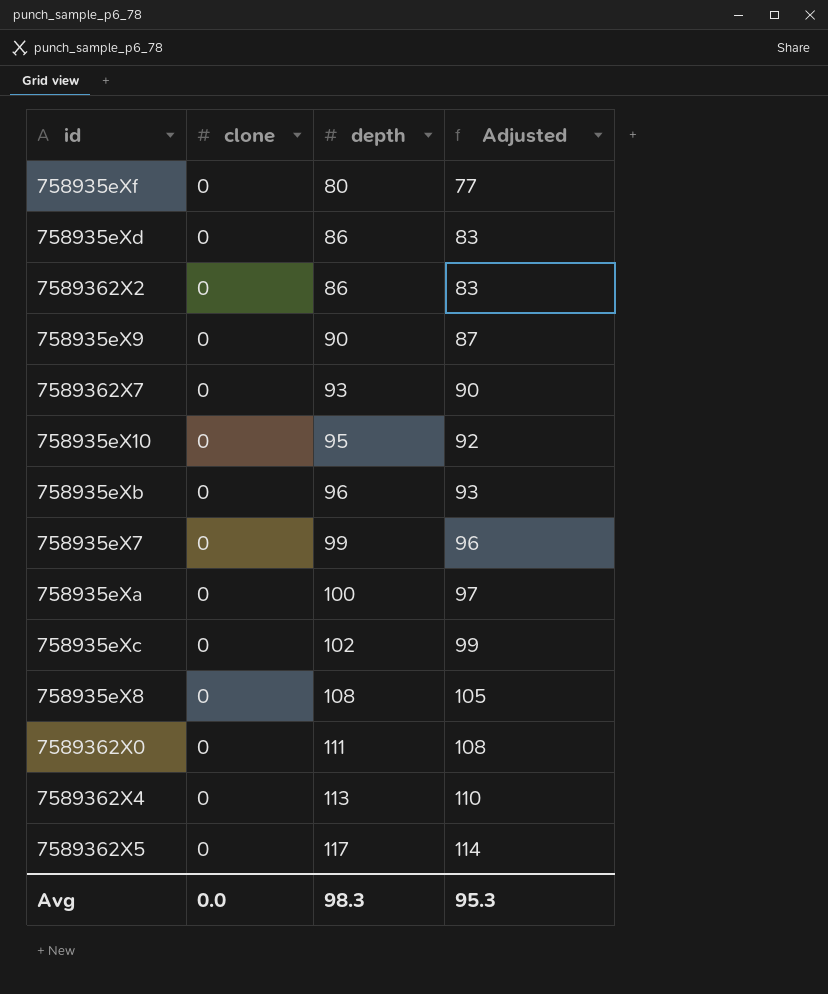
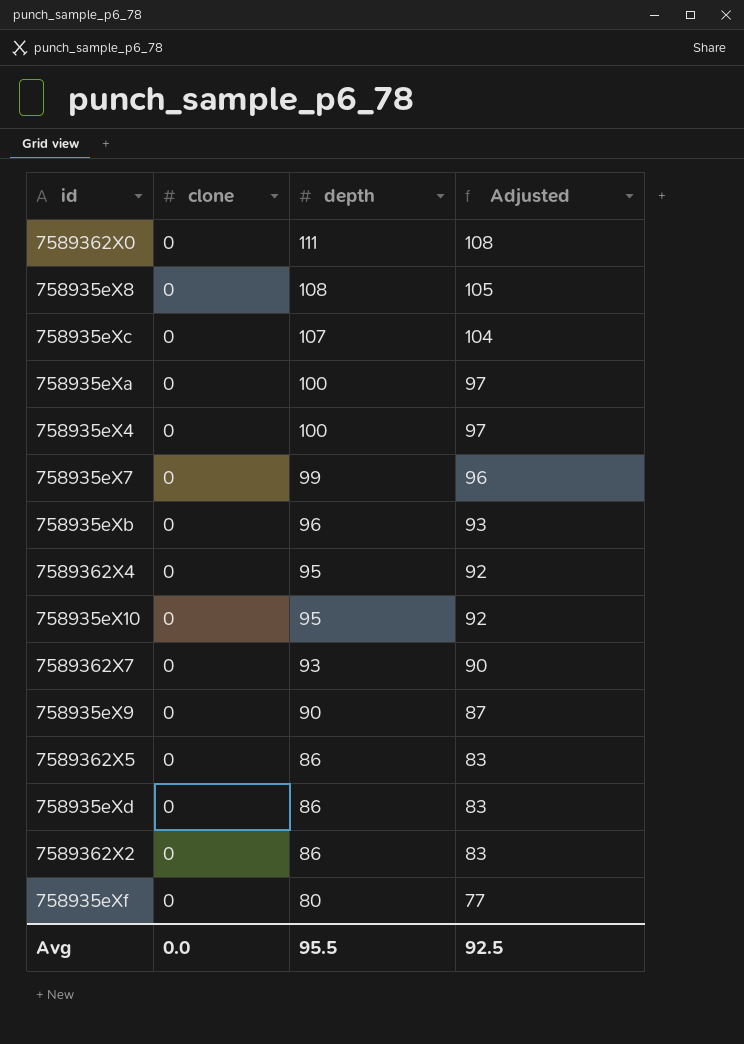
row order: depth ascending -> depth descending
758935eXc | depth: 102 -> 107
758935eXc | Adjusted: 99 -> 104
row 758935eX4: none -> 0 | 100 | 97
7589362X4 | depth: 113 -> 95
7589362X4 | Adjusted: 110 -> 92
7589362X5 | depth: 117 -> 86
7589362X5 | Adjusted: 114 -> 83
Avg | depth: 98.3 -> 95.5
Avg | Adjusted: 95.3 -> 92.5

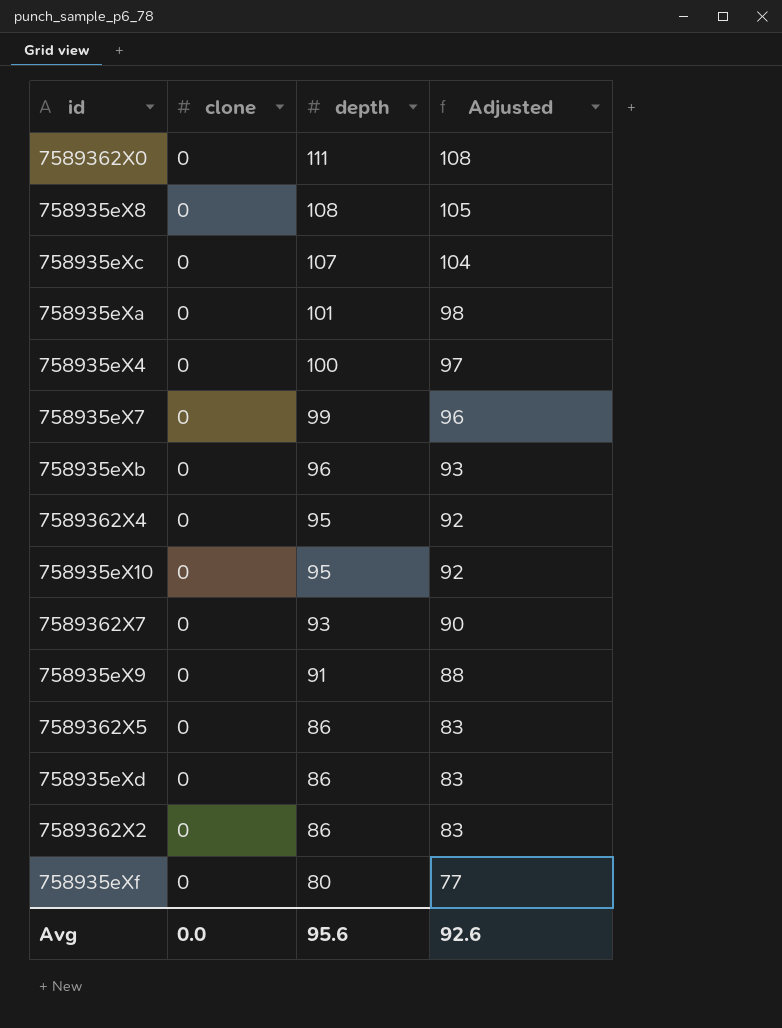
758935eXa | depth: 100 -> 101
758935eXa | Adjusted: 97 -> 98
758935eX9 | depth: 90 -> 91
758935eX9 | Adjusted: 87 -> 88
Avg | depth: 95.5 -> 95.6
Avg | Adjusted: 92.5 -> 92.6

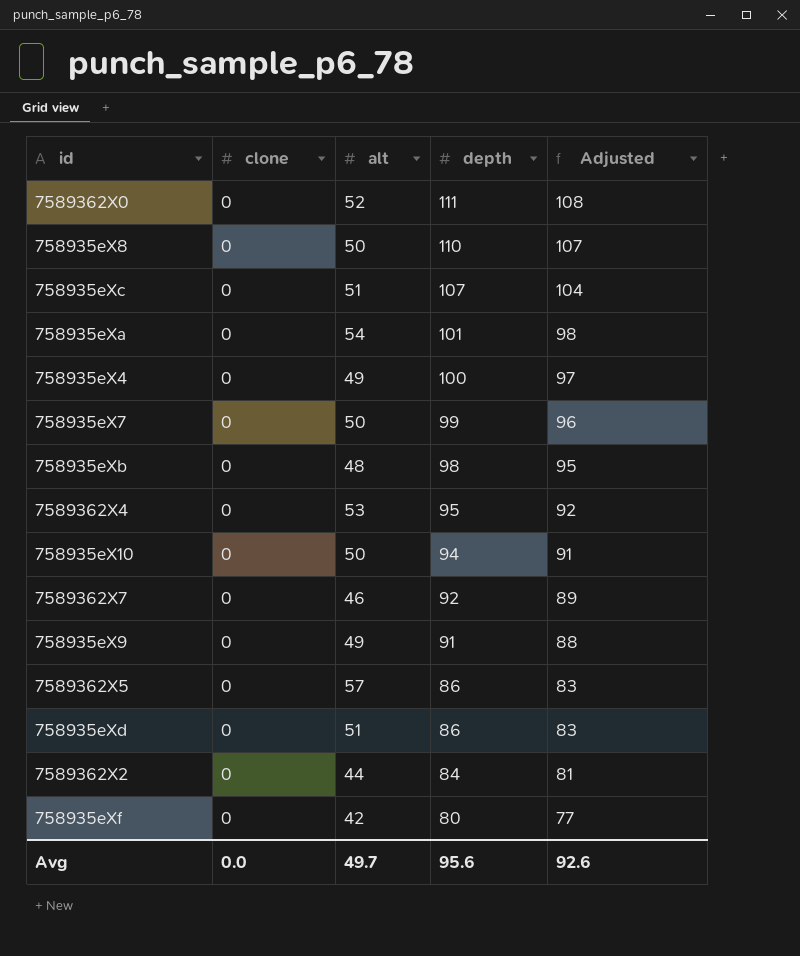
column alt | position: none -> 3
758935eX8 | depth: 108 -> 110
758935eX8 | Adjusted: 105 -> 107
758935eXb | depth: 96 -> 98
758935eXb | Adjusted: 93 -> 95
758935eX10 | depth: 95 -> 94
758935eX10 | Adjusted: 92 -> 91
7589362X7 | depth: 93 -> 92
7589362X7 | Adjusted: 90 -> 89
7589362X2 | depth: 86 -> 84
7589362X2 | Adjusted: 83 -> 81

